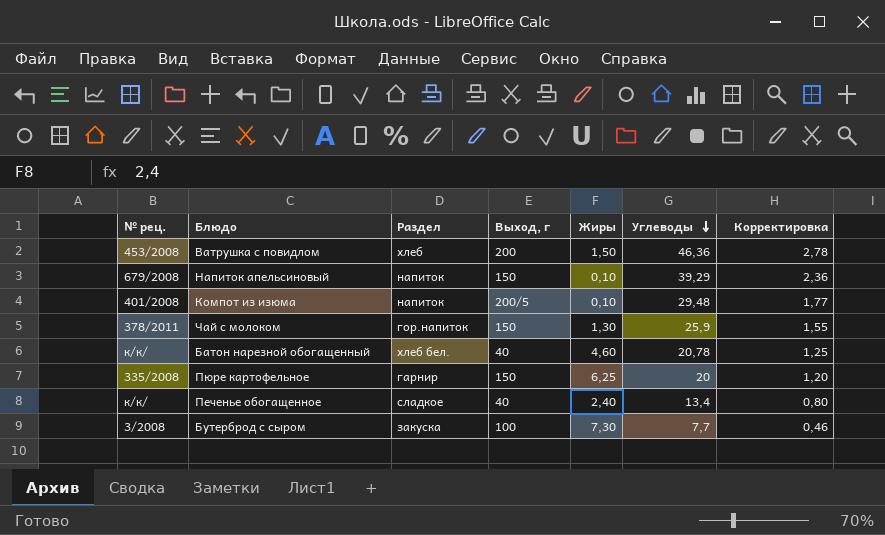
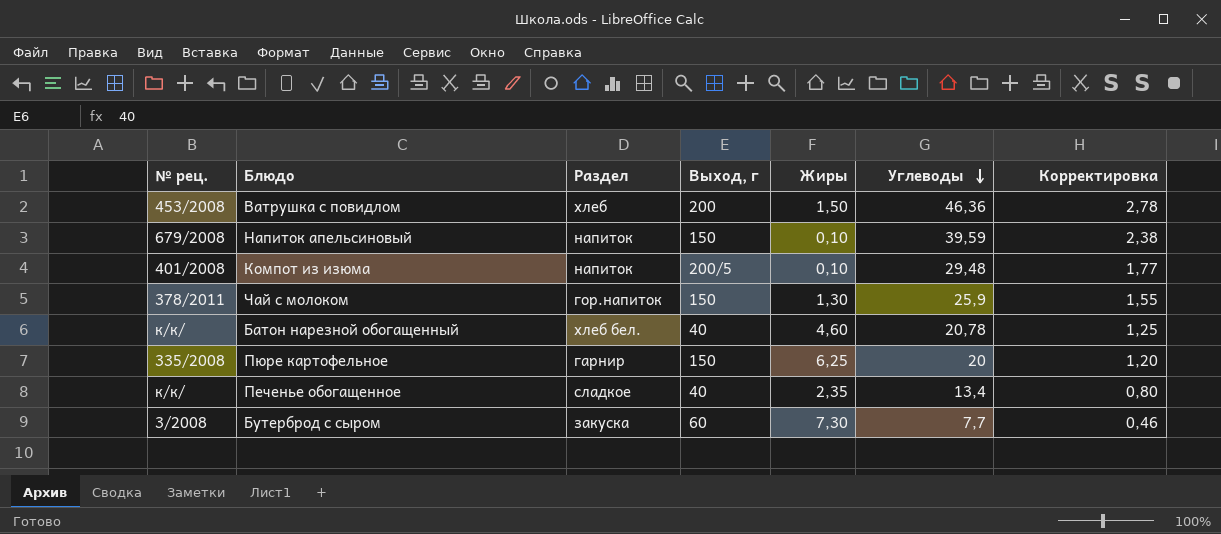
Напиток апельсиновый | Углеводы: 39,29 -> 39,59
Напиток апельсиновый | Корректировка: 2,36 -> 2,38
Печенье обогащенное | Жиры: 2,40 -> 2,35
Бутерброд с сыром | Выход, г: 100 -> 60

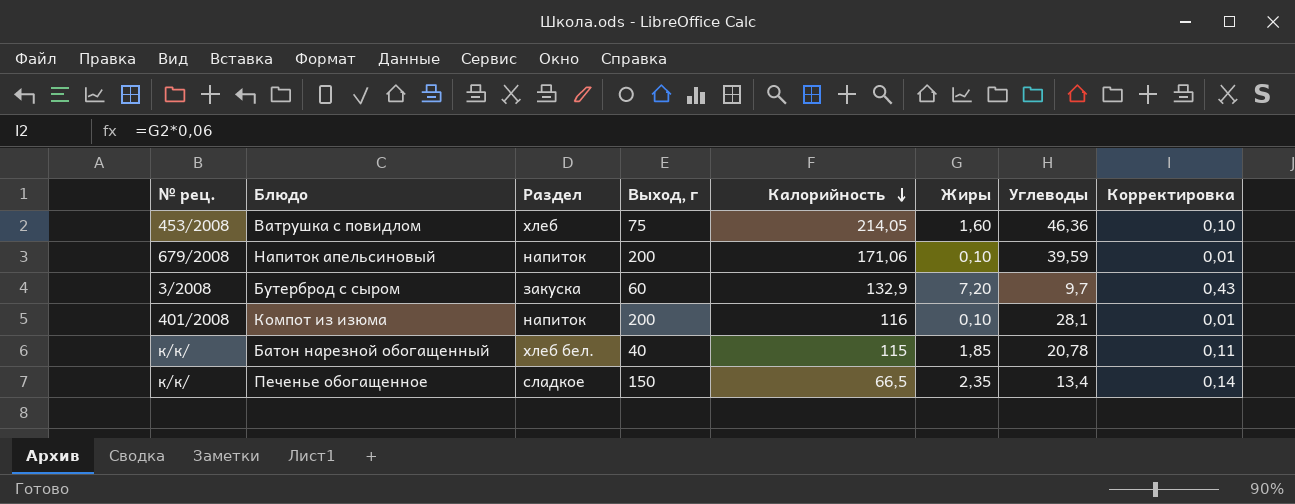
row order: Углеводы descending -> Калорийность descending
column Калорийность | position: none -> 5
column Корректировка | formula: [Углеводы] * 0,06 -> [Жиры] * 0,06
row Чай с молоком: 378/2011 | гор.напиток | 150 | 1,30 | 25,9 | 1,55 -> none
row Пюре картофельное: 335/2008 | гарнир | 150 | 6,25 | 20 | 1,20 -> none
Ватрушка с повидлом | Выход, г: 200 -> 75
Ватрушка с повидлом | Жиры: 1,50 -> 1,60
Напиток апельсиновый | Выход, г: 150 -> 200
Бутерброд с сыром | Жиры: 7,30 -> 7,20
Бутерброд с сыром | Углеводы: 7,7 -> 9,7
Компот из изюма | Выход, г: 200/5 -> 200
Компот из изюма | Углеводы: 29,48 -> 28,1
Батон нарезной обогащенный | Жиры: 4,60 -> 1,85
Печенье обогащенное | Выход, г: 40 -> 150

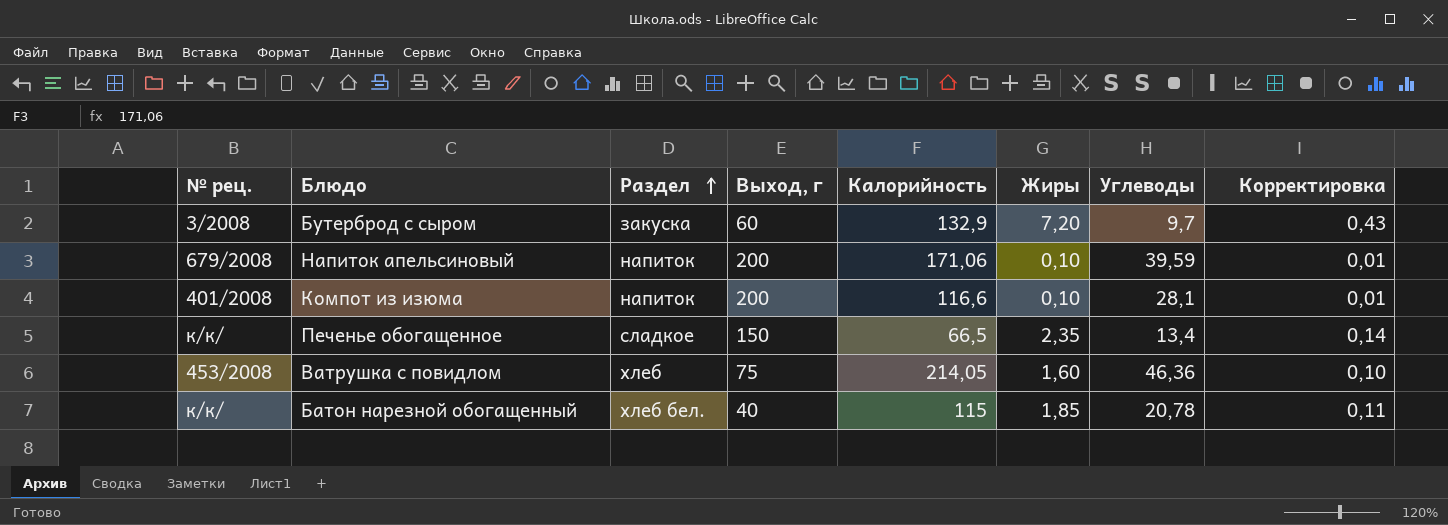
row order: Калорийность descending -> Раздел ascending
Компот из изюма | Калорийность: 116 -> 116,6

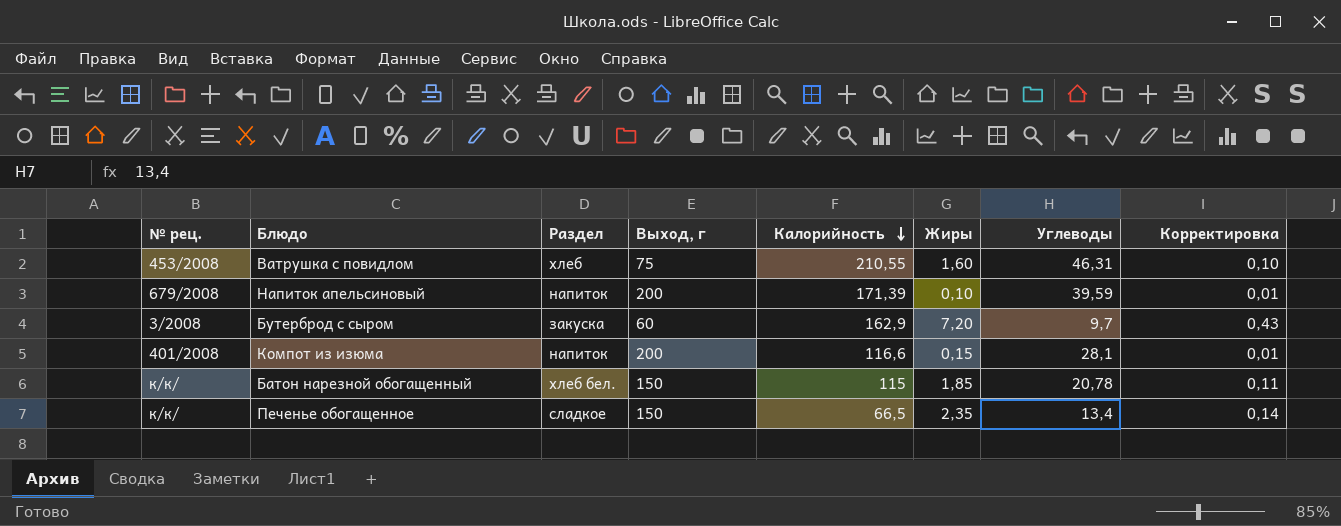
row order: Раздел ascending -> Калорийность descending
Ватрушка с повидлом | Калорийность: 214,05 -> 210,55
Ватрушка с повидлом | Углеводы: 46,36 -> 46,31
Напиток апельсиновый | Калорийность: 171,06 -> 171,39
Бутерброд с сыром | Калорийность: 132,9 -> 162,9
Компот из изюма | Жиры: 0,10 -> 0,15
Батон нарезной обогащенный | Выход, г: 40 -> 150

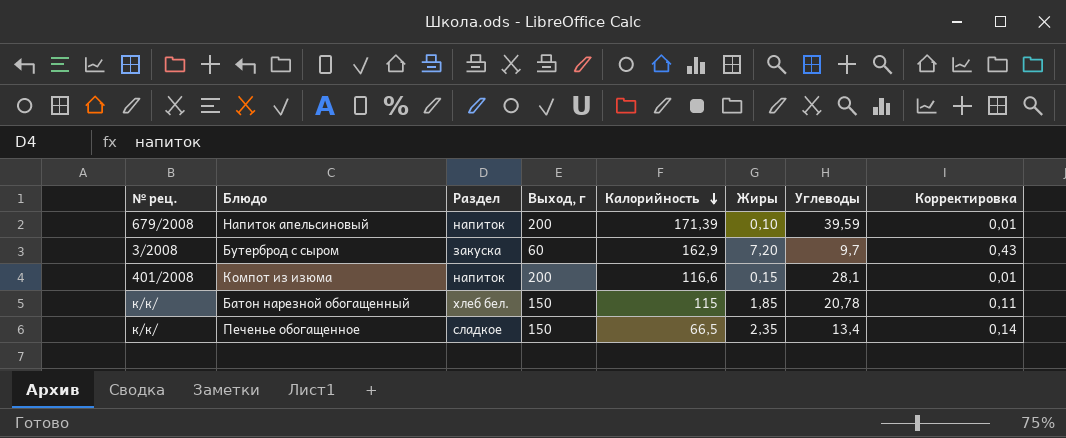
row Ватрушка с повидлом: 453/2008 | хлеб | 75 | 210,55 | 1,60 | 46,31 | 0,10 -> none

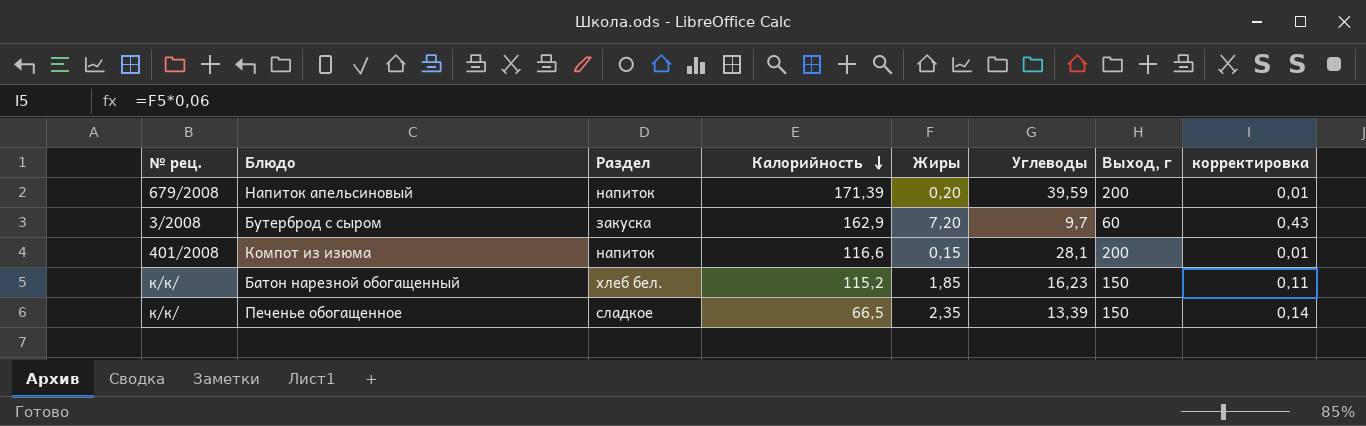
column Выход, г | position: 4 -> 7
column name: Корректировка -> корректировка
Напиток апельсиновый | Жиры: 0,10 -> 0,20
Батон нарезной обогащенный | Калорийность: 115 -> 115,2
Батон нарезной обогащенный | Углеводы: 20,78 -> 16,23
Печенье обогащенное | Углеводы: 13,4 -> 13,39

